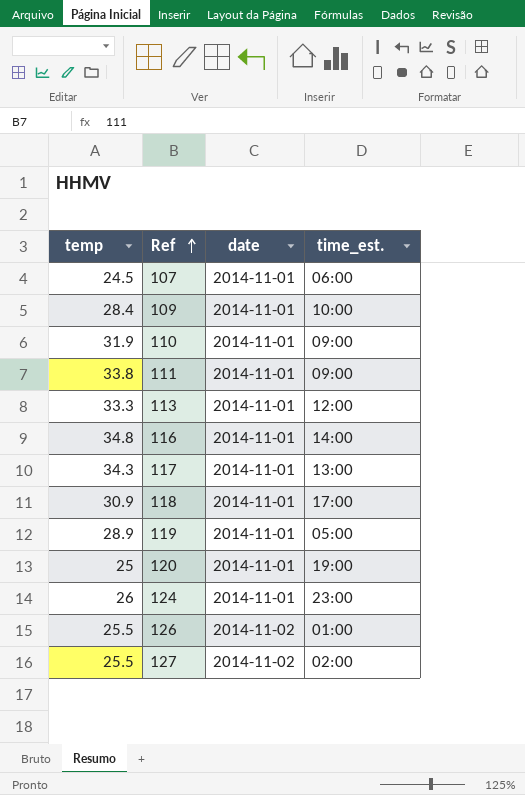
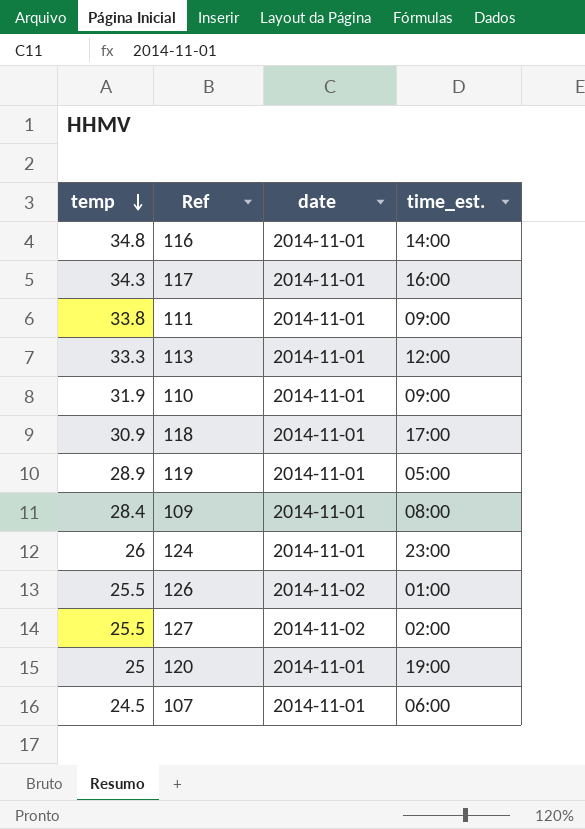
row order: Ref ascending -> temp descending
117 | time_est.: 13:00 -> 16:00
109 | time_est.: 10:00 -> 08:00

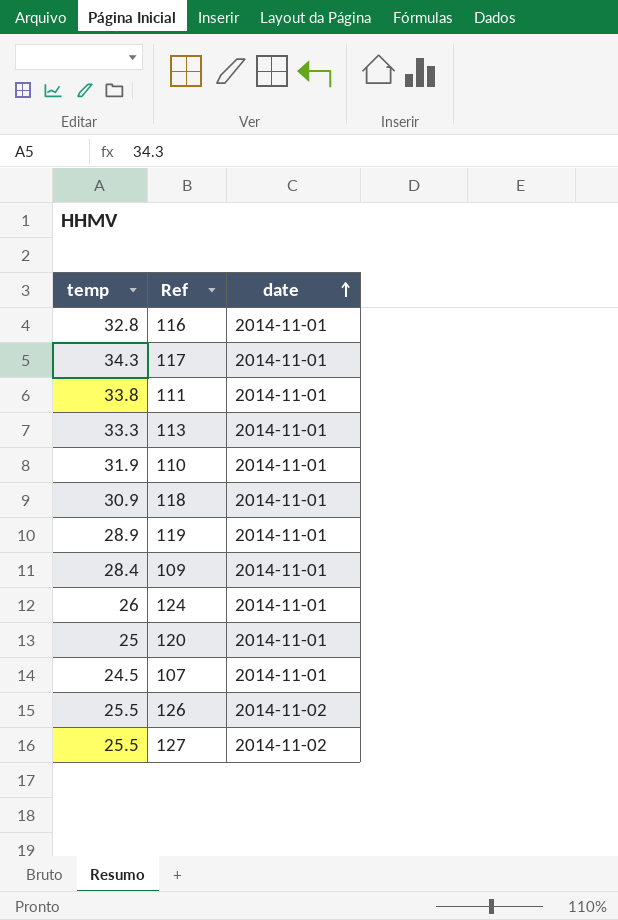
row order: temp descending -> date ascending
column time_est. | position: 4 -> none
116 | temp: 34.8 -> 32.8

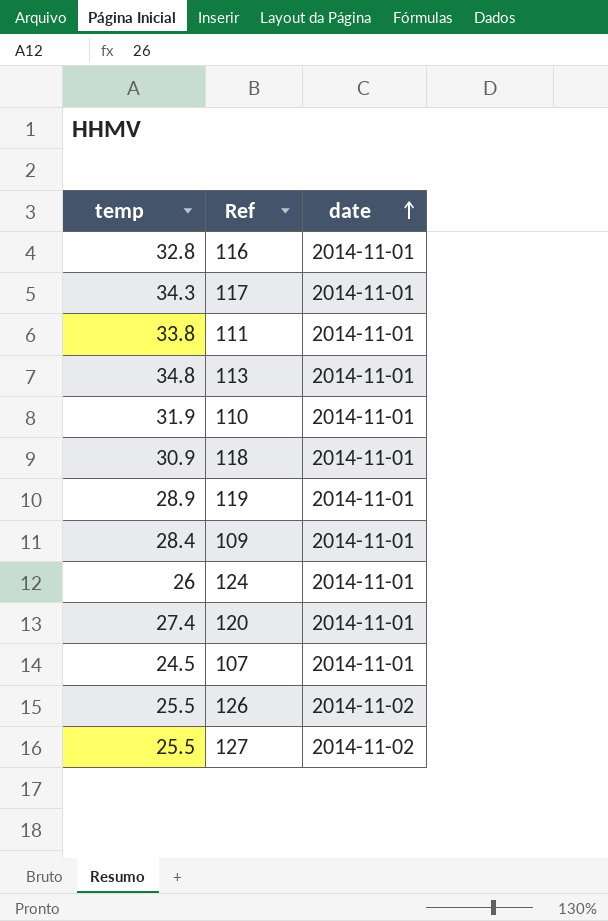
113 | temp: 33.3 -> 34.8
120 | temp: 25 -> 27.4

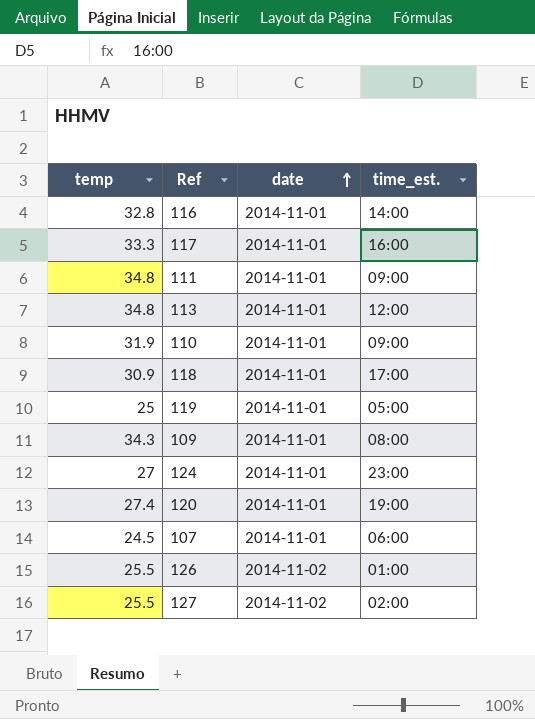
column time_est. | position: none -> 4
117 | temp: 34.3 -> 33.3
111 | temp: 33.8 -> 34.8
119 | temp: 28.9 -> 25
109 | temp: 28.4 -> 34.3
124 | temp: 26 -> 27

